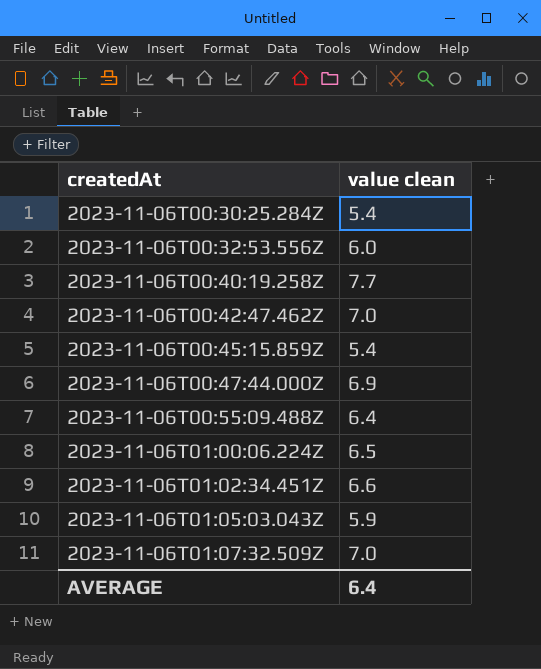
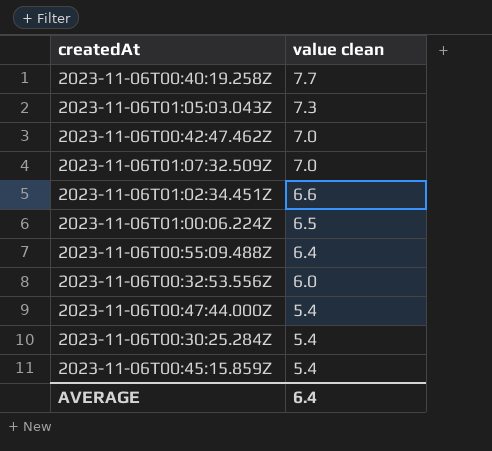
row order: createdAt ascending -> value clean descending
2023-11-06T01:05:03.043Z | value clean: 5.9 -> 7.3
2023-11-06T00:47:44.000Z | value clean: 6.9 -> 5.4

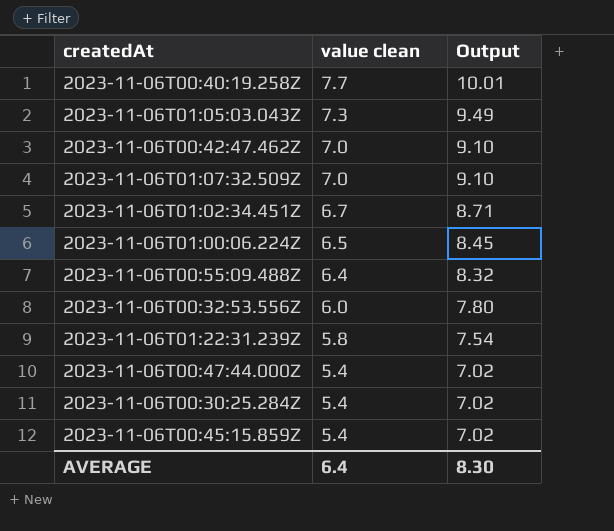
column Output | formula: none -> [value clean] * 1.3
2023-11-06T01:02:34.451Z | value clean: 6.6 -> 6.7
row 2023-11-06T01:22:31.239Z: none -> 5.8 | 7.54

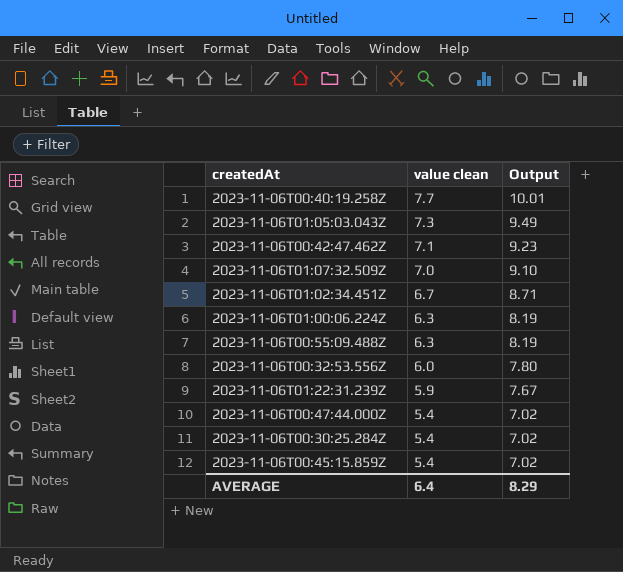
2023-11-06T00:42:47.462Z | value clean: 7.0 -> 7.1
2023-11-06T00:42:47.462Z | Output: 9.10 -> 9.23
2023-11-06T01:00:06.224Z | value clean: 6.5 -> 6.3
2023-11-06T01:00:06.224Z | Output: 8.45 -> 8.19
2023-11-06T00:55:09.488Z | value clean: 6.4 -> 6.3
2023-11-06T00:55:09.488Z | Output: 8.32 -> 8.19
2023-11-06T01:22:31.239Z | value clean: 5.8 -> 5.9
2023-11-06T01:22:31.239Z | Output: 7.54 -> 7.67
AVERAGE | Output: 8.30 -> 8.29

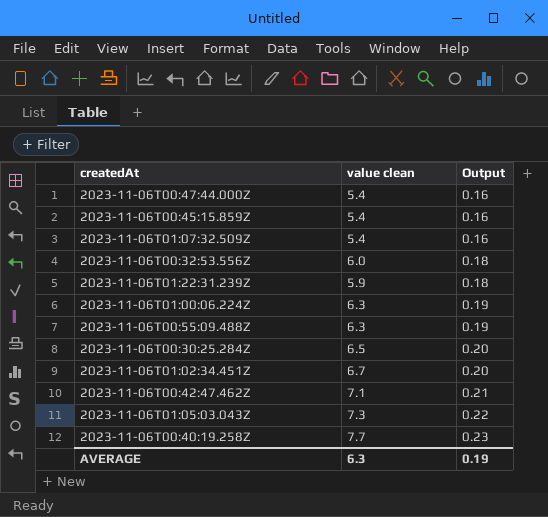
row order: value clean descending -> Output ascending
column Output | formula: [value clean] * 1.3 -> [value clean] * 0.03
2023-11-06T01:07:32.509Z | value clean: 7.0 -> 5.4
2023-11-06T00:30:25.284Z | value clean: 5.4 -> 6.5
AVERAGE | value clean: 6.4 -> 6.3
AVERAGE | Output: 8.29 -> 0.19

